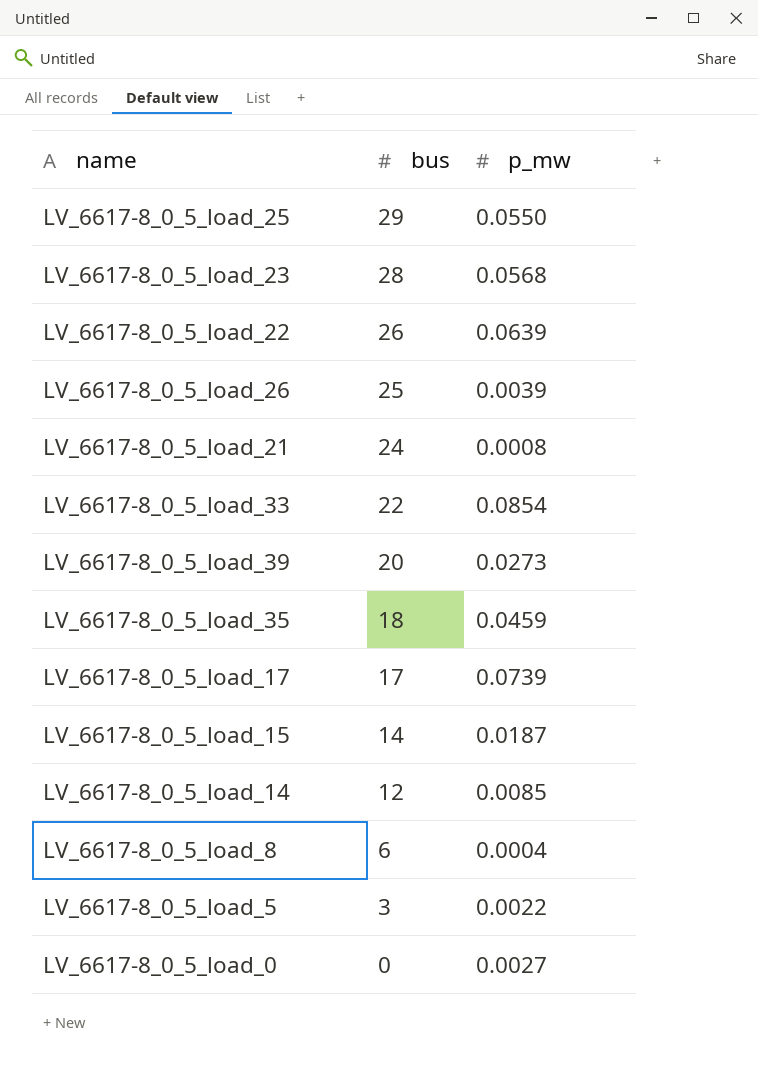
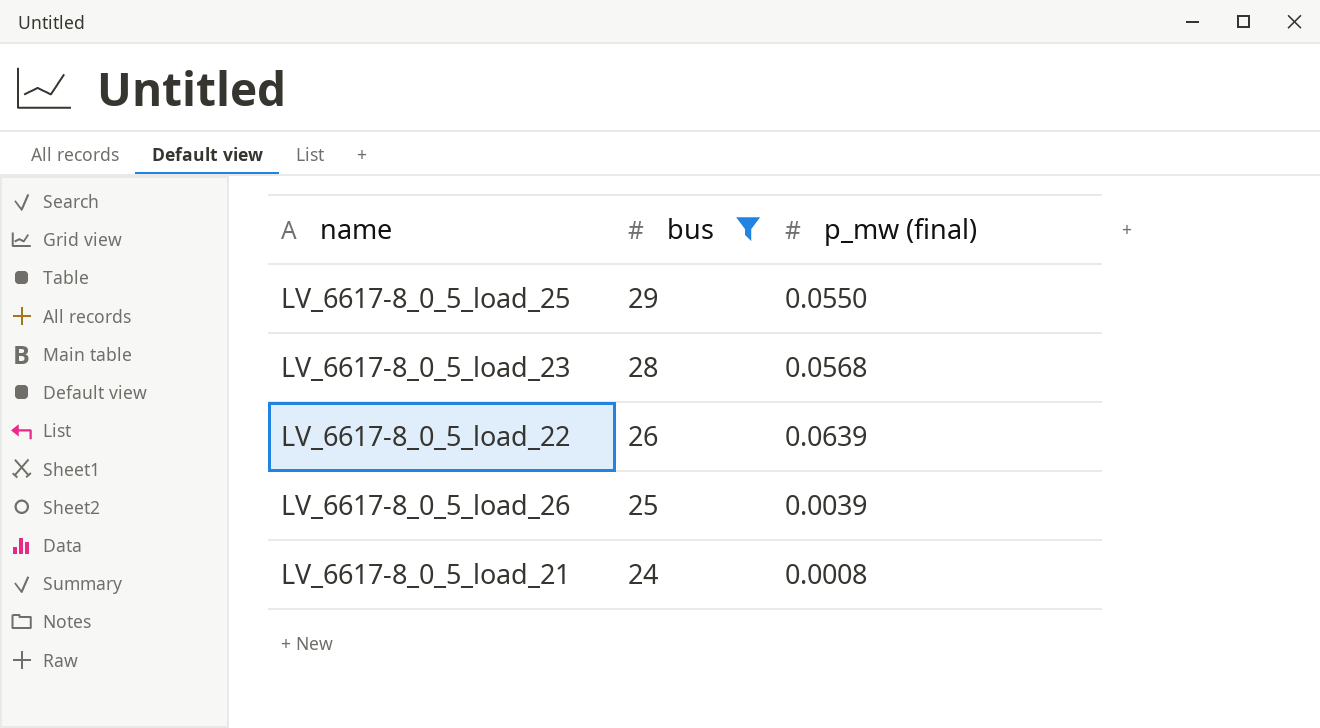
filter: none -> bus >= 24
column name: p_mw -> p_mw (final)

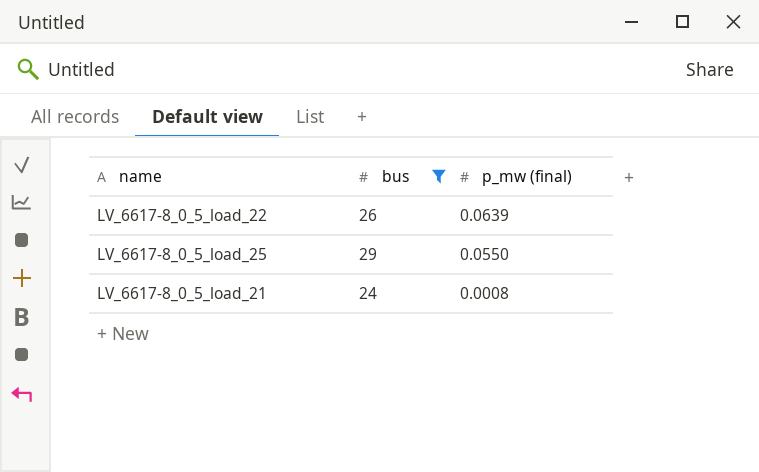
row order: bus descending -> p_mw (final) descending
row LV_6617-8_0_5_load_23: 28 | 0.0568 -> none
row LV_6617-8_0_5_load_26: 25 | 0.0039 -> none

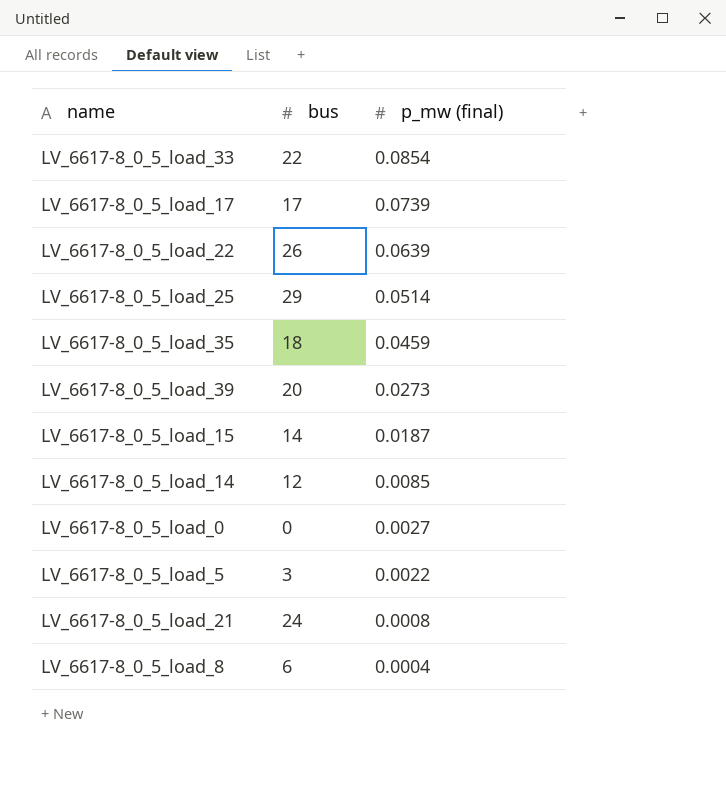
filter: bus >= 24 -> none
LV_6617-8_0_5_load_25 | p_mw (final): 0.0550 -> 0.0514

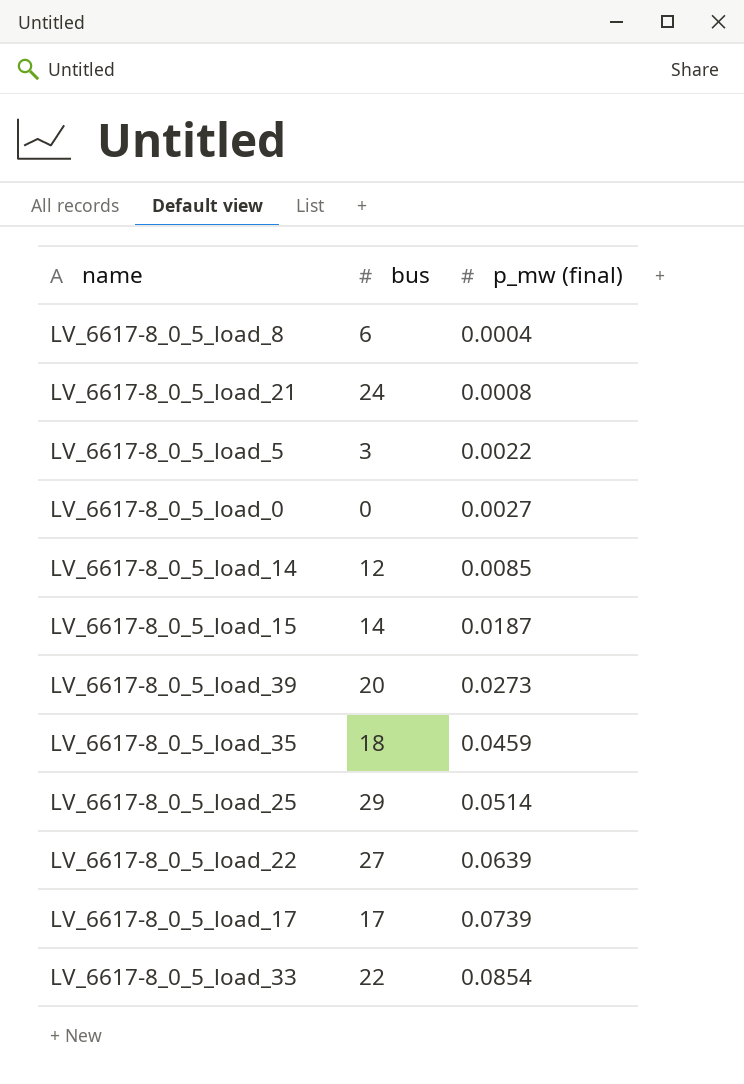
row order: p_mw (final) descending -> p_mw (final) ascending
LV_6617-8_0_5_load_22 | bus: 26 -> 27

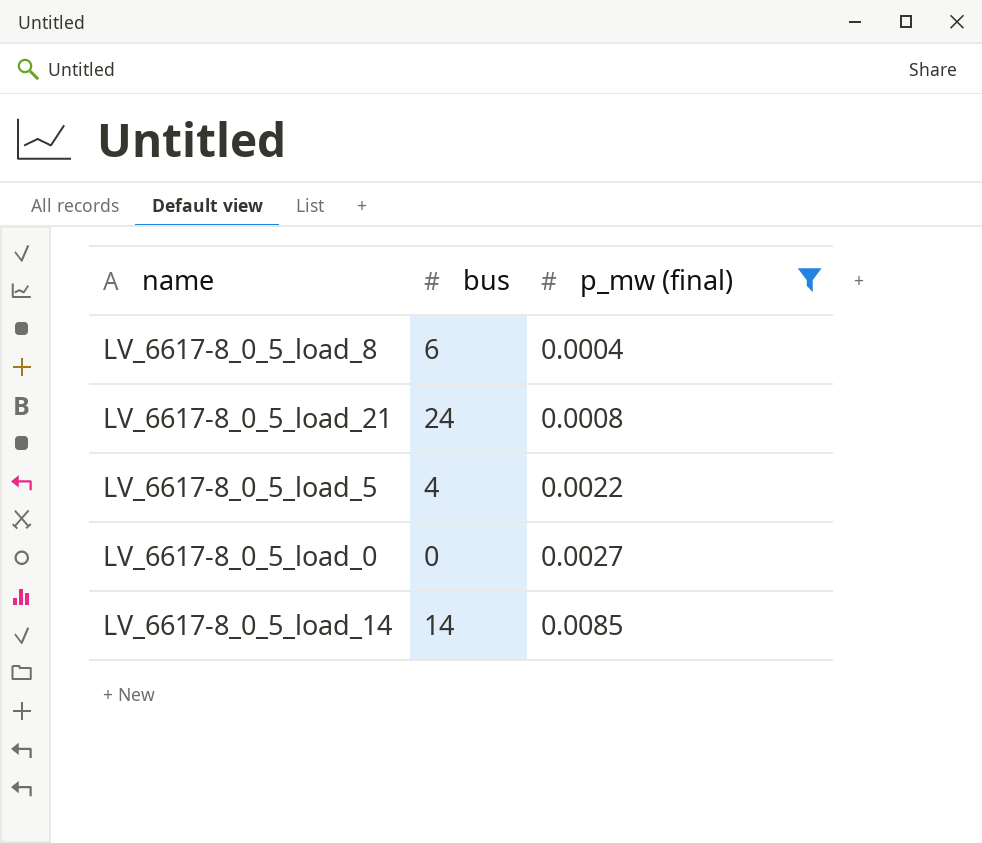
filter: none -> p_mw (final) <= 0.0085
LV_6617-8_0_5_load_5 | bus: 3 -> 4
LV_6617-8_0_5_load_14 | bus: 12 -> 14

